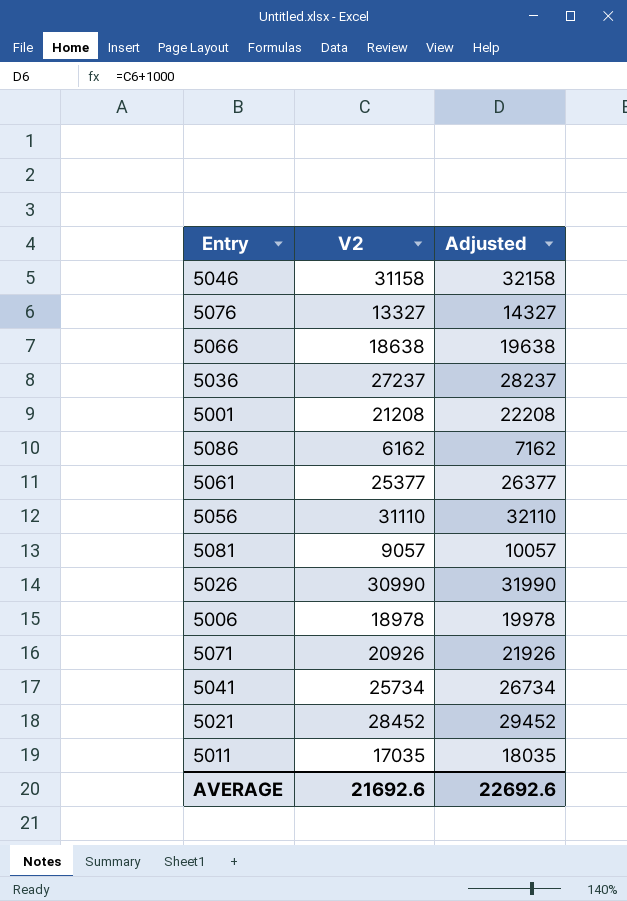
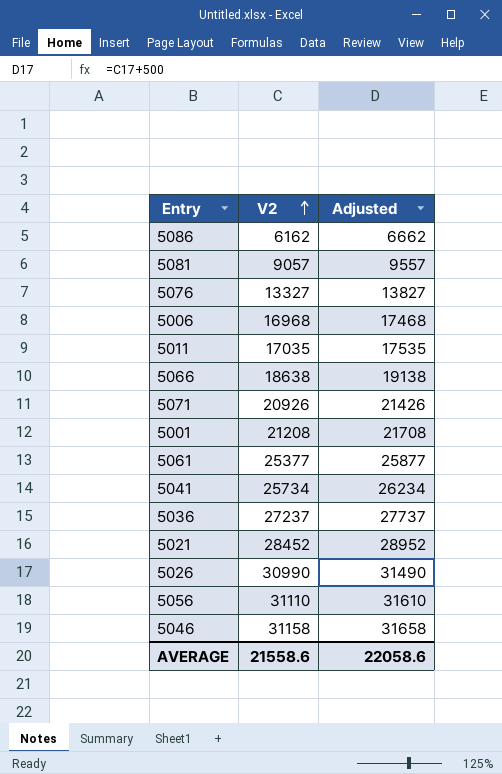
row order: none -> V2 ascending
column Adjusted | formula: [V2] + 1000 -> [V2] + 500
5006 | V2: 18978 -> 16968
AVERAGE | V2: 21692.6 -> 21558.6
AVERAGE | Adjusted: 22692.6 -> 22058.6

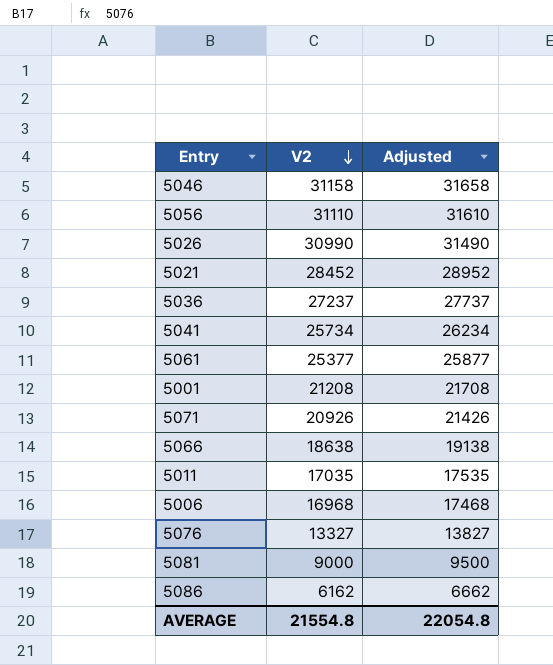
row order: V2 ascending -> V2 descending
5081 | V2: 9057 -> 9000
5081 | Adjusted: 9557 -> 9500
AVERAGE | V2: 21558.6 -> 21554.8
AVERAGE | Adjusted: 22058.6 -> 22054.8

